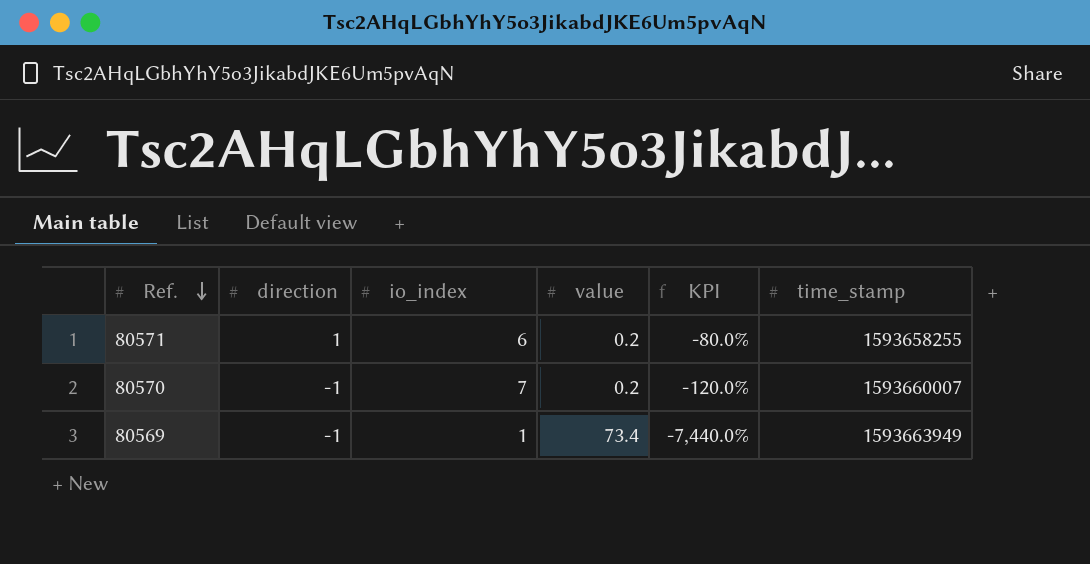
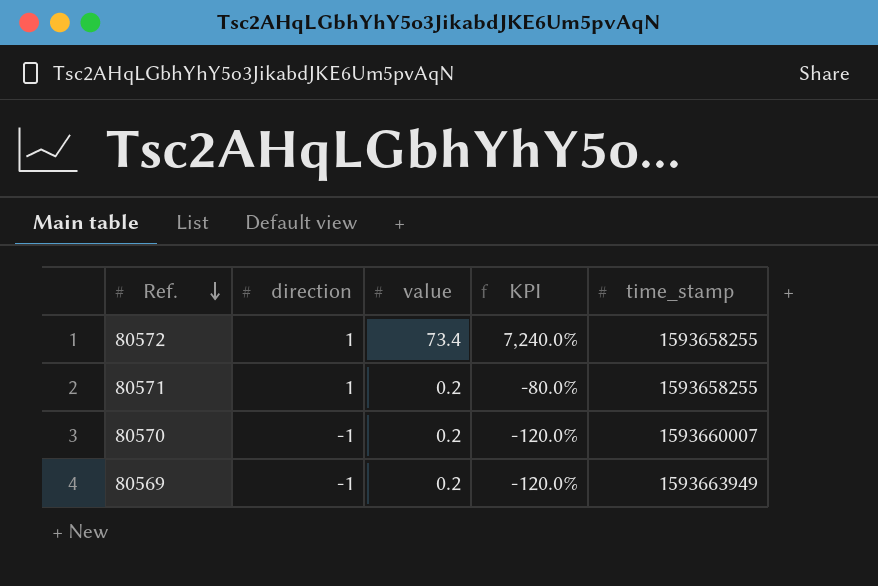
column io_index | position: 3 -> none
row 80572: none -> 1 | 73.4 | 7,240.0% | 1593658255
80569 | value: 73.4 -> 0.2
80569 | KPI: -7,440.0% -> -120.0%

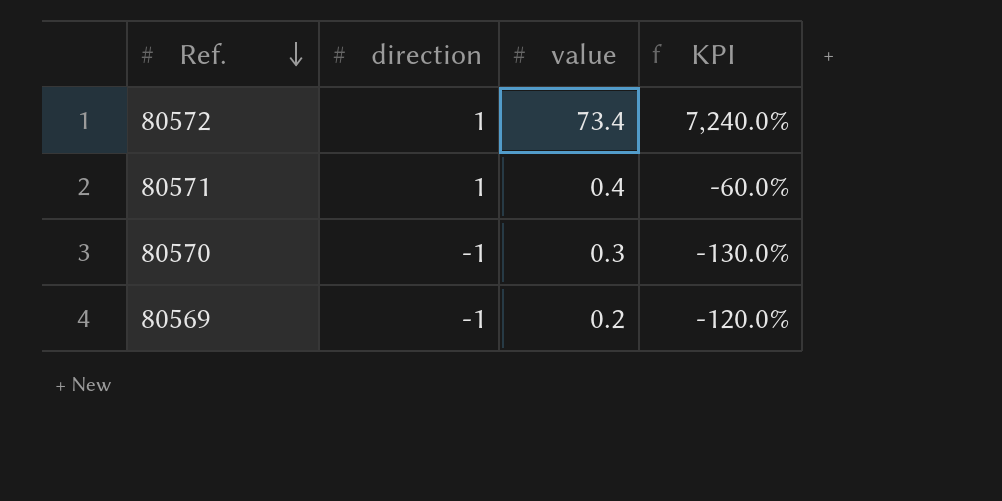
column time_stamp | position: 5 -> none
80571 | value: 0.2 -> 0.4
80571 | KPI: -80.0% -> -60.0%
80570 | value: 0.2 -> 0.3
80570 | KPI: -120.0% -> -130.0%

